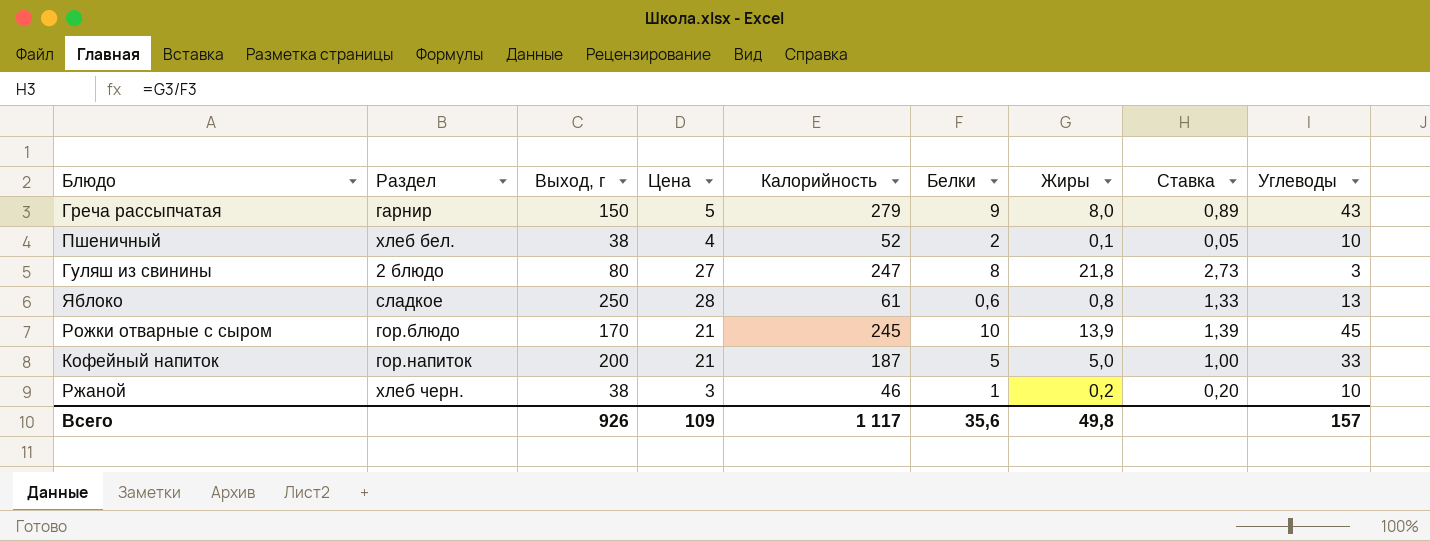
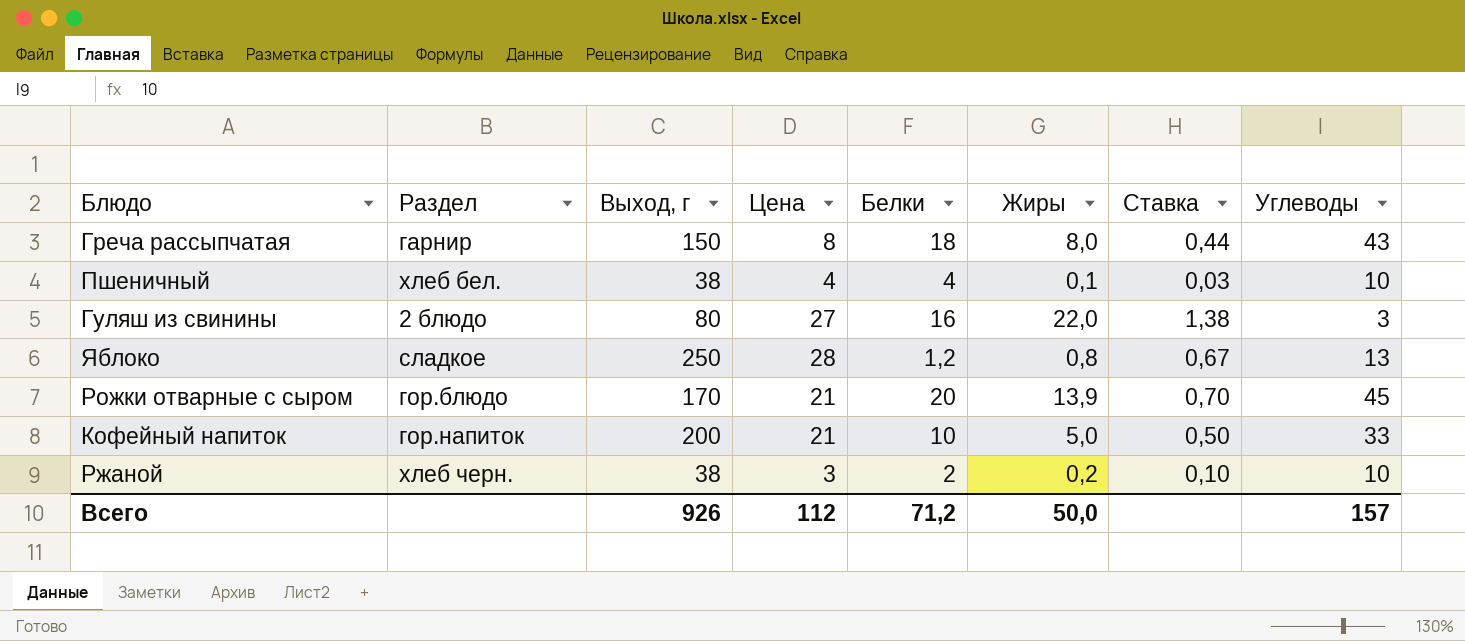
column Калорийность | position: 5 -> none
Греча рассыпчатая | Цена: 5 -> 8
Греча рассыпчатая | Белки: 9 -> 18
Греча рассыпчатая | Ставка: 0,89 -> 0,44
Пшеничный | Белки: 2 -> 4
Пшеничный | Ставка: 0,05 -> 0,03
Гуляш из свинины | Белки: 8 -> 16
Гуляш из свинины | Жиры: 21,8 -> 22,0
Гуляш из свинины | Ставка: 2,73 -> 1,38
Яблоко | Белки: 0,6 -> 1,2
Яблоко | Ставка: 1,33 -> 0,67
Рожки отварные с сыром | Белки: 10 -> 20
Рожки отварные с сыром | Ставка: 1,39 -> 0,70
Кофейный напиток | Белки: 5 -> 10
Кофейный напиток | Ставка: 1,00 -> 0,50
Ржаной | Белки: 1 -> 2
Ржаной | Ставка: 0,20 -> 0,10
Всего | Цена: 109 -> 112
Всего | Белки: 35,6 -> 71,2
Всего | Жиры: 49,8 -> 50,0

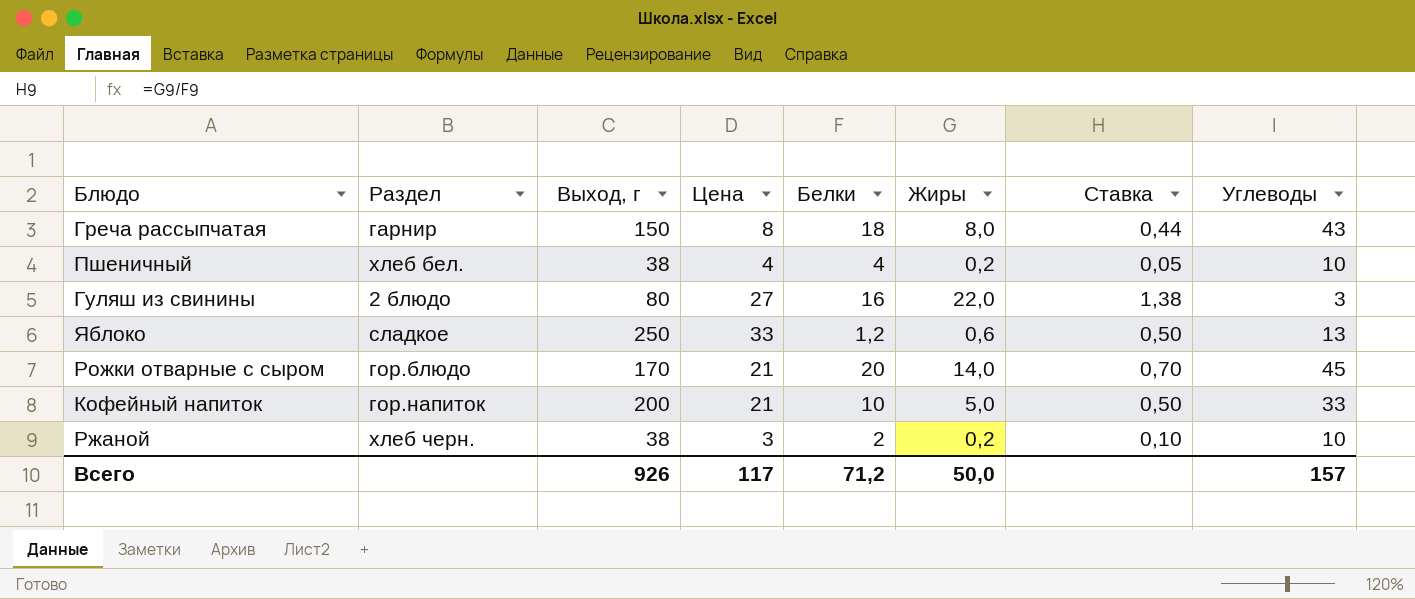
Пшеничный | Жиры: 0,1 -> 0,2
Пшеничный | Ставка: 0,03 -> 0,05
Яблоко | Цена: 28 -> 33
Яблоко | Жиры: 0,8 -> 0,6
Яблоко | Ставка: 0,67 -> 0,50
Рожки отварные с сыром | Жиры: 13,9 -> 14,0
Всего | Цена: 112 -> 117

